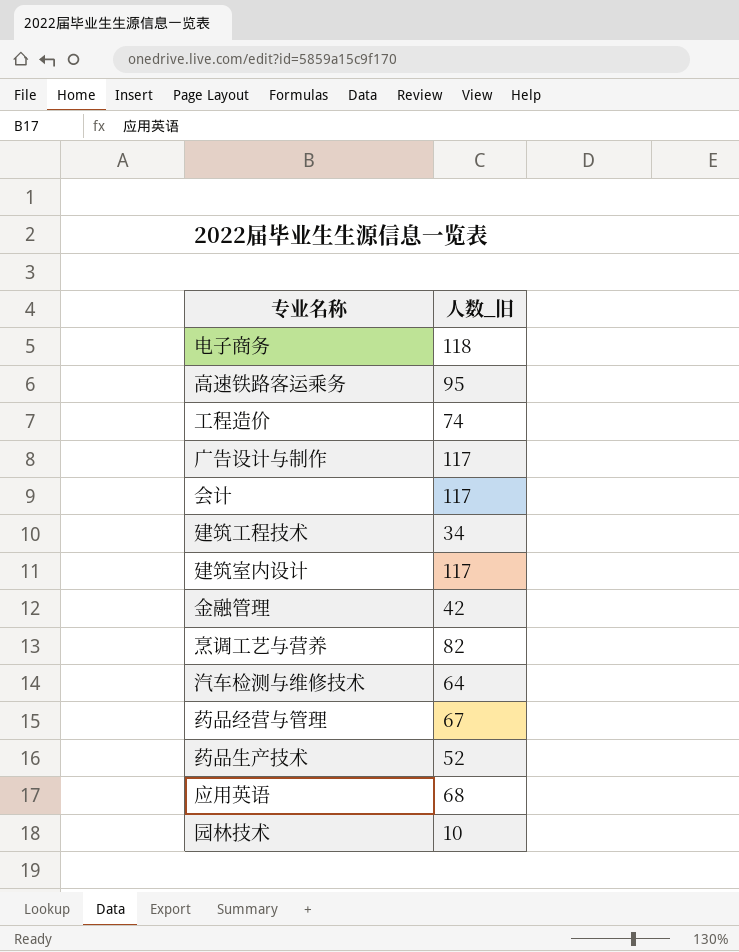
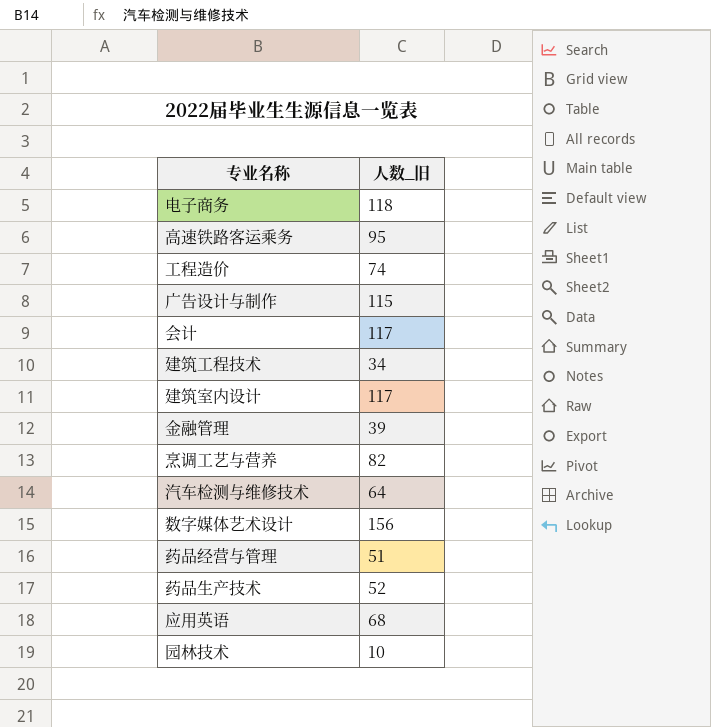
广告设计与制作 | 人数_旧: 117 -> 115
金融管理 | 人数_旧: 42 -> 39
row 数字媒体艺术设计: none -> 156
药品经营与管理 | 人数_旧: 67 -> 51

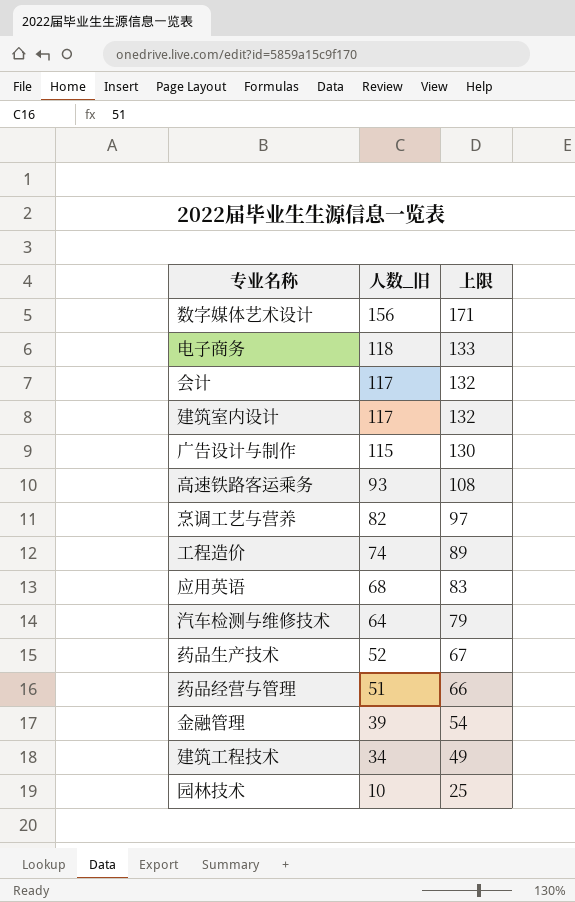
row order: none -> 人数_旧 descending
column 上限 | formula: none -> [人数_旧] + 15
高速铁路客运乘务 | 人数_旧: 95 -> 93

